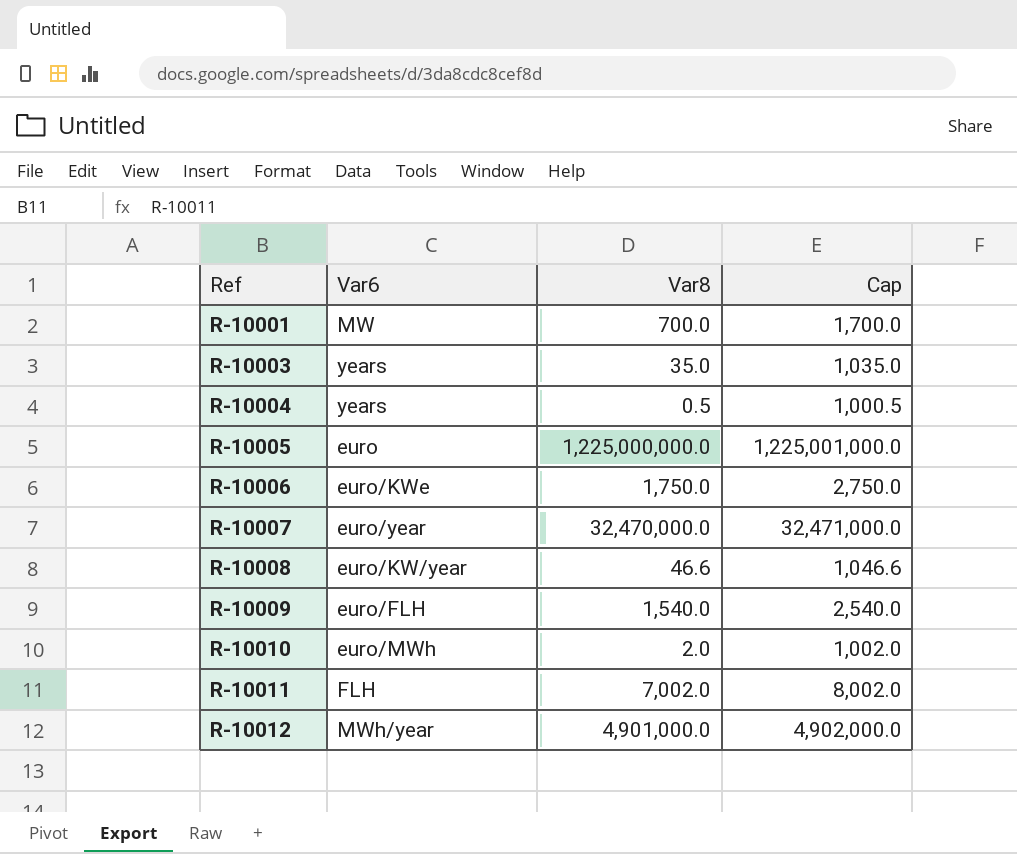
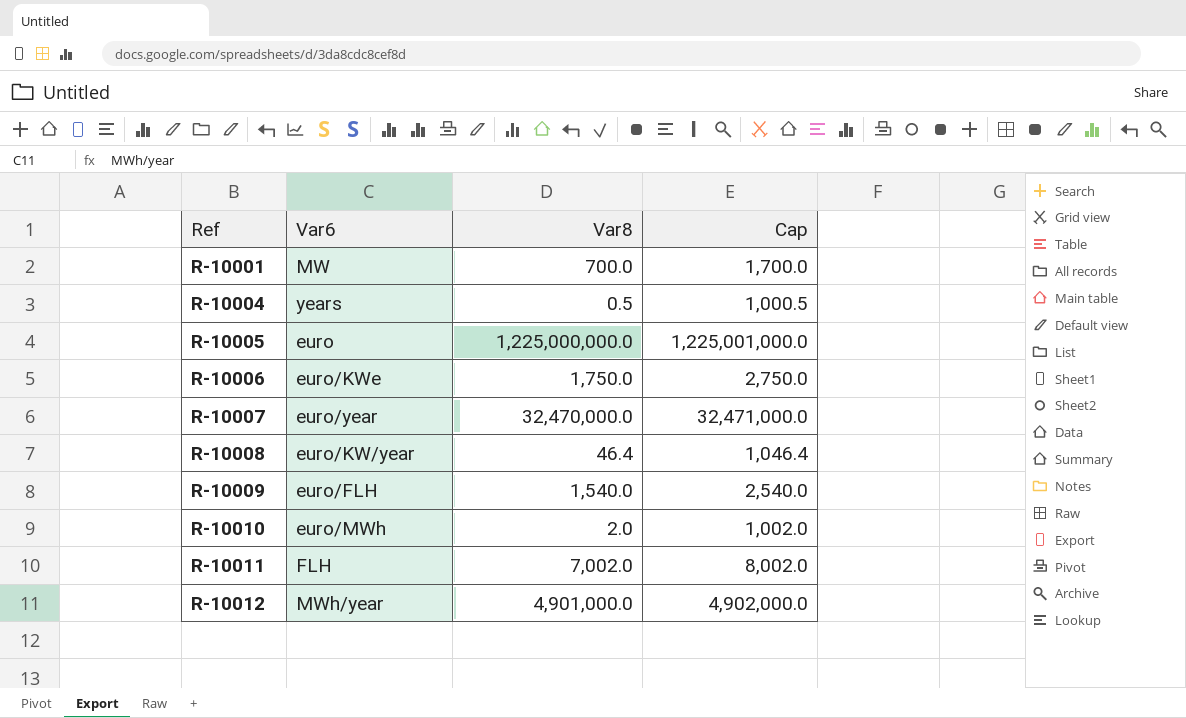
row R-10003: years | 35.0 | 1,035.0 -> none
R-10008 | Var8: 46.6 -> 46.4
R-10008 | Cap: 1,046.6 -> 1,046.4

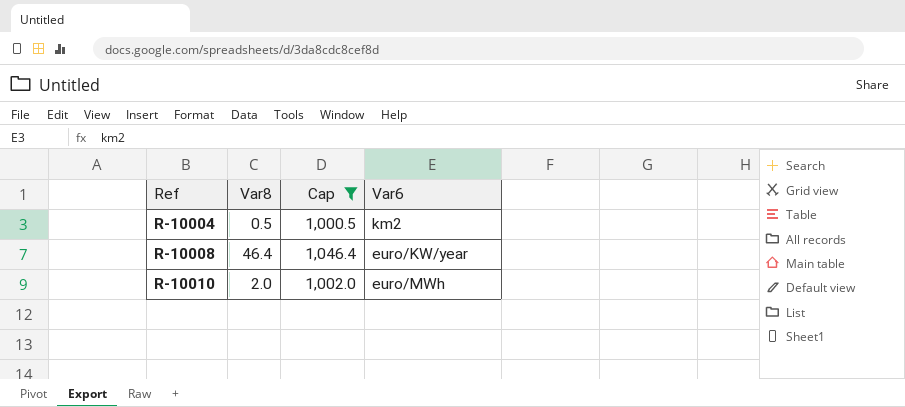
filter: none -> Cap <= 1,046.4
column Var6 | position: 2 -> 4
R-10004 | Var6: years -> km2

